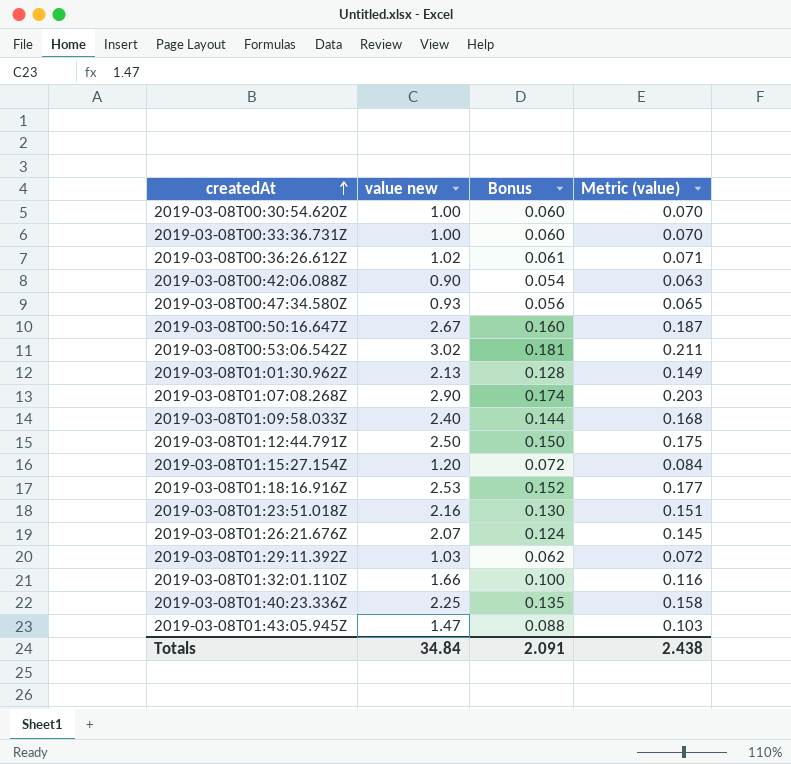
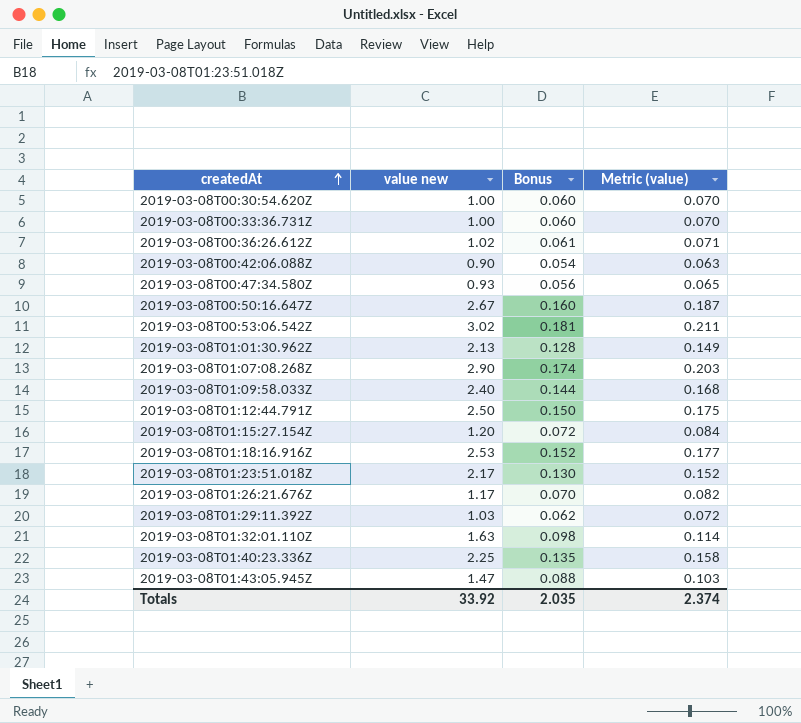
2019-03-08T01:23:51.018Z | value new: 2.16 -> 2.17
2019-03-08T01:23:51.018Z | Metric (value): 0.151 -> 0.152
2019-03-08T01:26:21.676Z | value new: 2.07 -> 1.17
2019-03-08T01:26:21.676Z | Bonus: 0.124 -> 0.070
2019-03-08T01:26:21.676Z | Metric (value): 0.145 -> 0.082
2019-03-08T01:32:01.110Z | value new: 1.66 -> 1.63
2019-03-08T01:32:01.110Z | Bonus: 0.100 -> 0.098
2019-03-08T01:32:01.110Z | Metric (value): 0.116 -> 0.114
Totals | value new: 34.84 -> 33.92
Totals | Bonus: 2.091 -> 2.035
Totals | Metric (value): 2.438 -> 2.374

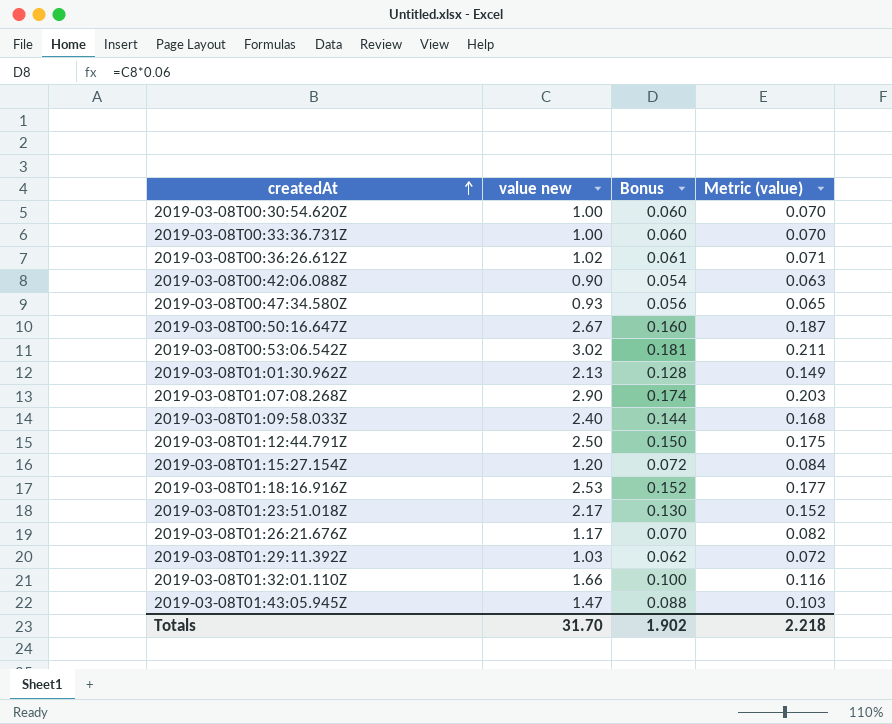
row 2019-03-08T01:40:23.336Z: 2.25 | 0.135 | 0.158 -> none
2019-03-08T01:32:01.110Z | value new: 1.63 -> 1.66
2019-03-08T01:32:01.110Z | Bonus: 0.098 -> 0.100
2019-03-08T01:32:01.110Z | Metric (value): 0.114 -> 0.116
Totals | value new: 33.92 -> 31.70
Totals | Bonus: 2.035 -> 1.902
Totals | Metric (value): 2.374 -> 2.218

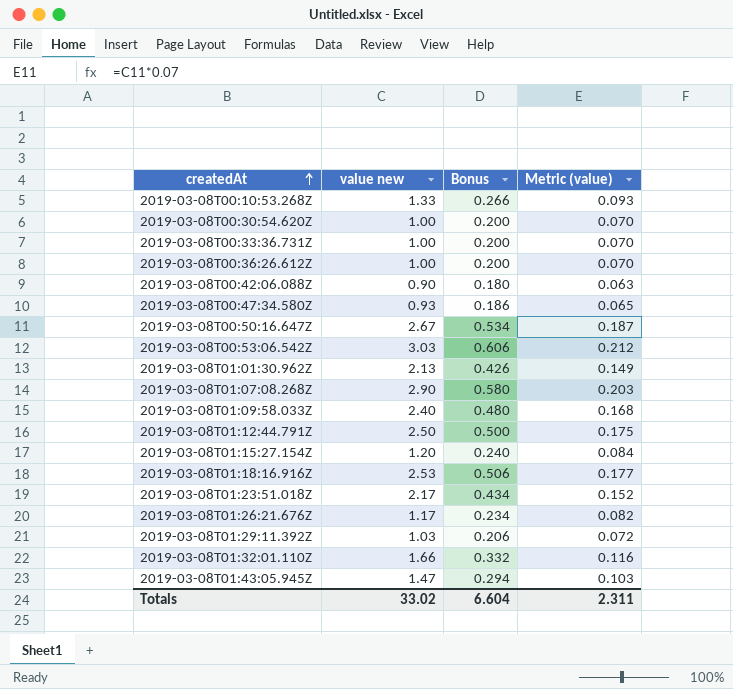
column Bonus | formula: [value new] * 0.06 -> [value new] * 0.2
row 2019-03-08T00:10:53.268Z: none -> 1.33 | 0.266 | 0.093
2019-03-08T00:36:26.612Z | value new: 1.02 -> 1.00
2019-03-08T00:36:26.612Z | Metric (value): 0.071 -> 0.070
2019-03-08T00:53:06.542Z | value new: 3.02 -> 3.03
2019-03-08T00:53:06.542Z | Metric (value): 0.211 -> 0.212
Totals | value new: 31.70 -> 33.02
Totals | Bonus: 1.902 -> 6.604
Totals | Metric (value): 2.218 -> 2.311

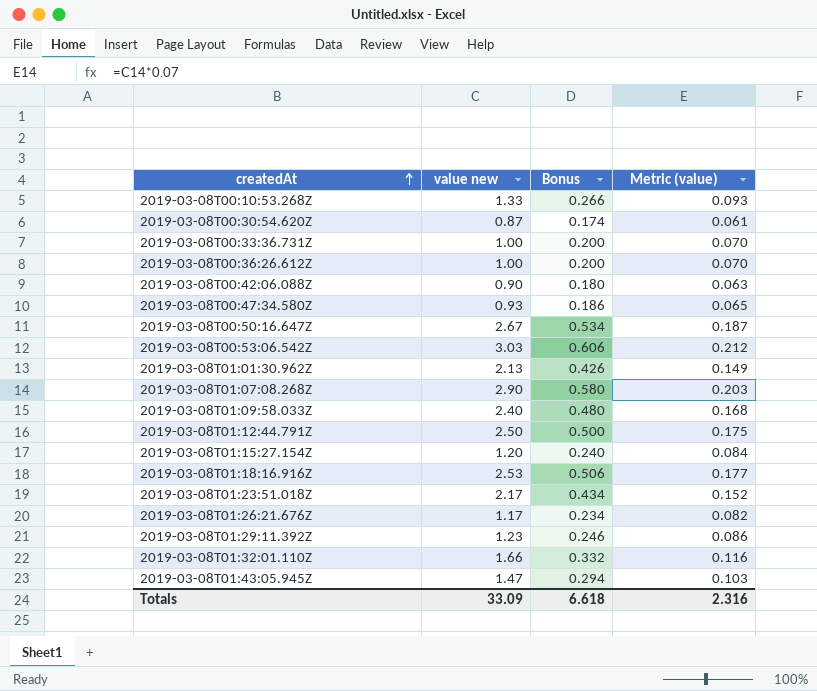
2019-03-08T00:30:54.620Z | value new: 1.00 -> 0.87
2019-03-08T00:30:54.620Z | Bonus: 0.200 -> 0.174
2019-03-08T00:30:54.620Z | Metric (value): 0.070 -> 0.061
2019-03-08T01:29:11.392Z | value new: 1.03 -> 1.23
2019-03-08T01:29:11.392Z | Bonus: 0.206 -> 0.246
2019-03-08T01:29:11.392Z | Metric (value): 0.072 -> 0.086
Totals | value new: 33.02 -> 33.09
Totals | Bonus: 6.604 -> 6.618
Totals | Metric (value): 2.311 -> 2.316

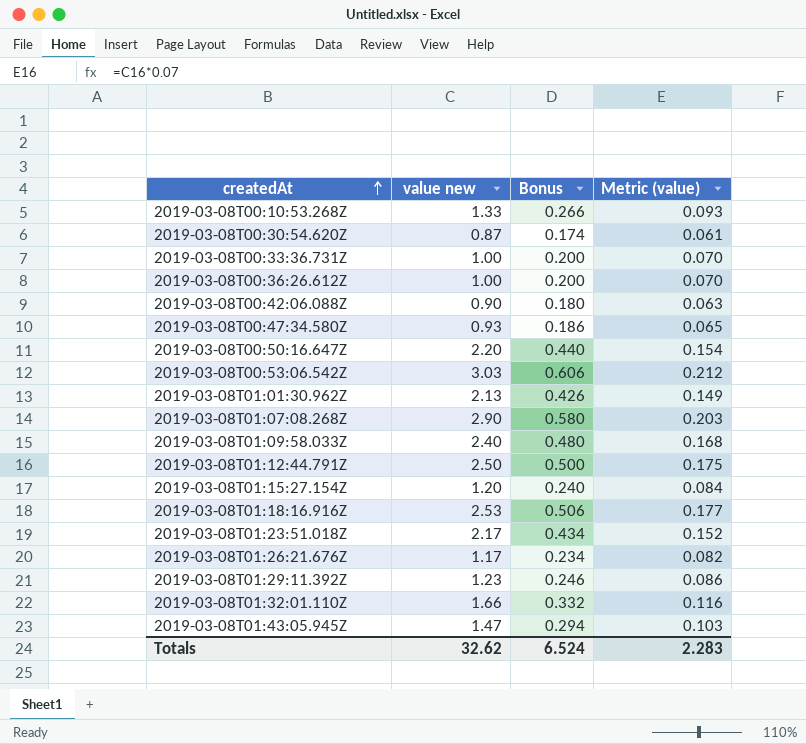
2019-03-08T00:50:16.647Z | value new: 2.67 -> 2.20
2019-03-08T00:50:16.647Z | Bonus: 0.534 -> 0.440
2019-03-08T00:50:16.647Z | Metric (value): 0.187 -> 0.154
Totals | value new: 33.09 -> 32.62
Totals | Bonus: 6.618 -> 6.524
Totals | Metric (value): 2.316 -> 2.283

